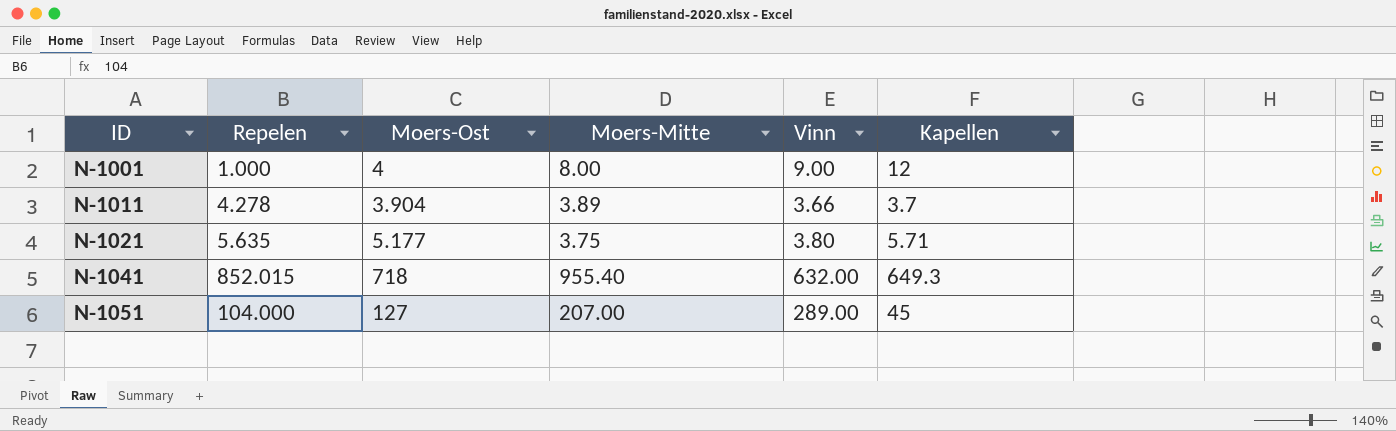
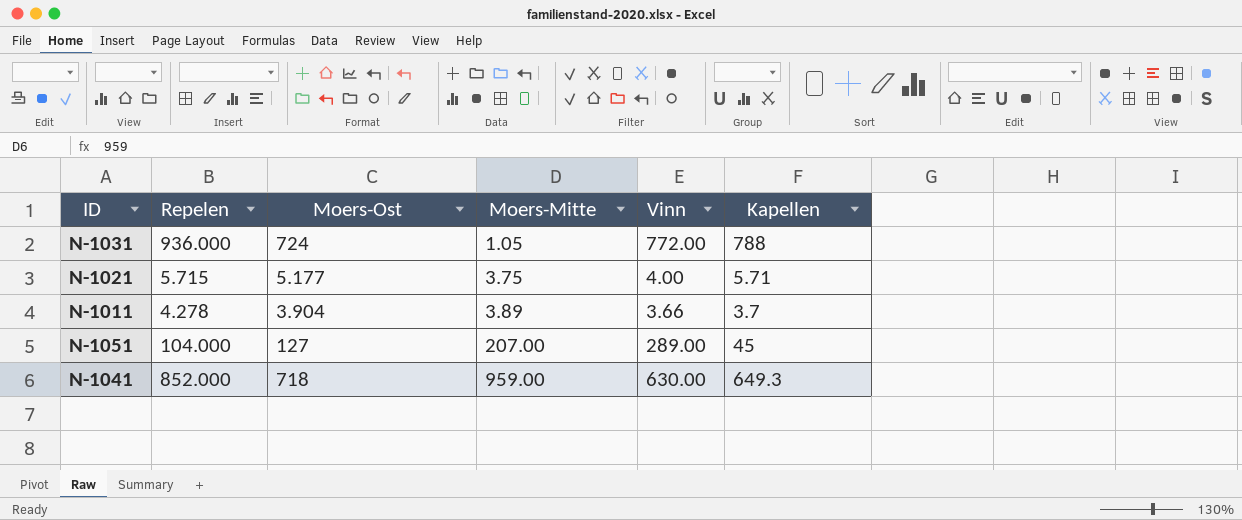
row order: ID ascending -> Moers-Mitte ascending
row N-1001: 1.000 | 4 | 8.00 | 9.00 | 12 -> none
row N-1031: none -> 936.000 | 724 | 1.05 | 772.00 | 788
N-1021 | Repelen: 5.635 -> 5.715
N-1021 | Vinn: 3.80 -> 4.00
N-1041 | Repelen: 852.015 -> 852.000
N-1041 | Moers-Mitte: 955.40 -> 959.00
N-1041 | Vinn: 632.00 -> 630.00

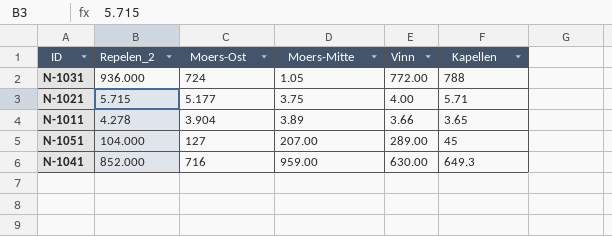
column name: Repelen -> Repelen_2
N-1011 | Kapellen: 3.7 -> 3.65
N-1041 | Moers-Ost: 718 -> 716

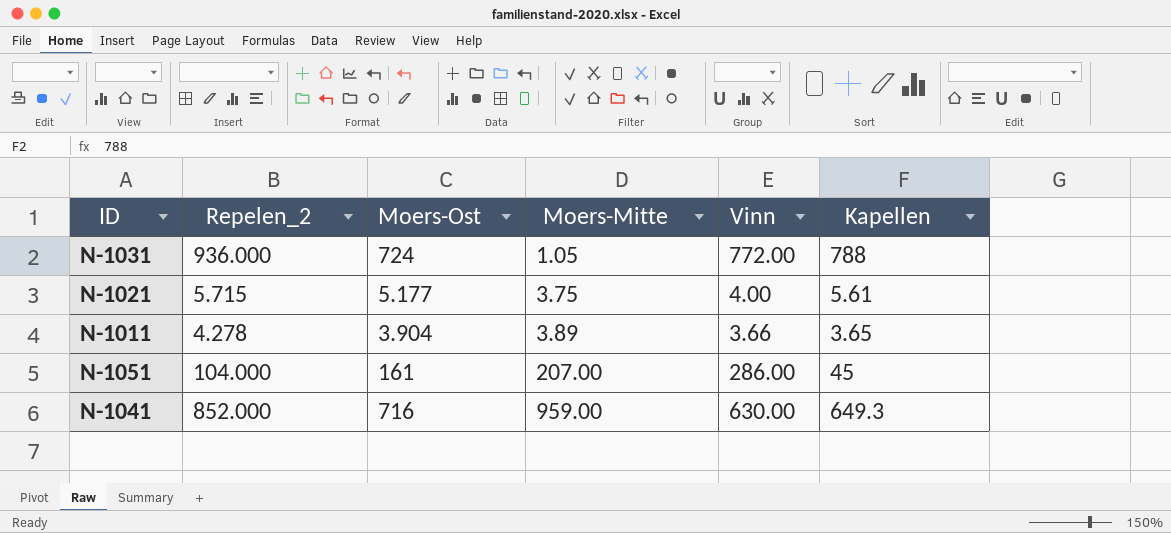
N-1021 | Kapellen: 5.71 -> 5.61
N-1051 | Moers-Ost: 127 -> 161
N-1051 | Vinn: 289.00 -> 286.00

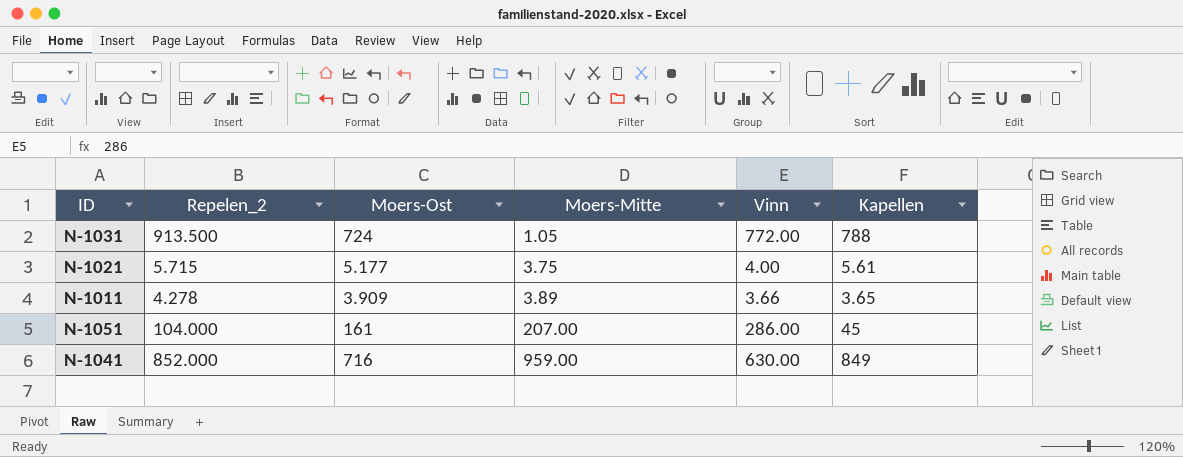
N-1031 | Repelen_2: 936.000 -> 913.500
N-1011 | Moers-Ost: 3.904 -> 3.909
N-1041 | Kapellen: 649.3 -> 849

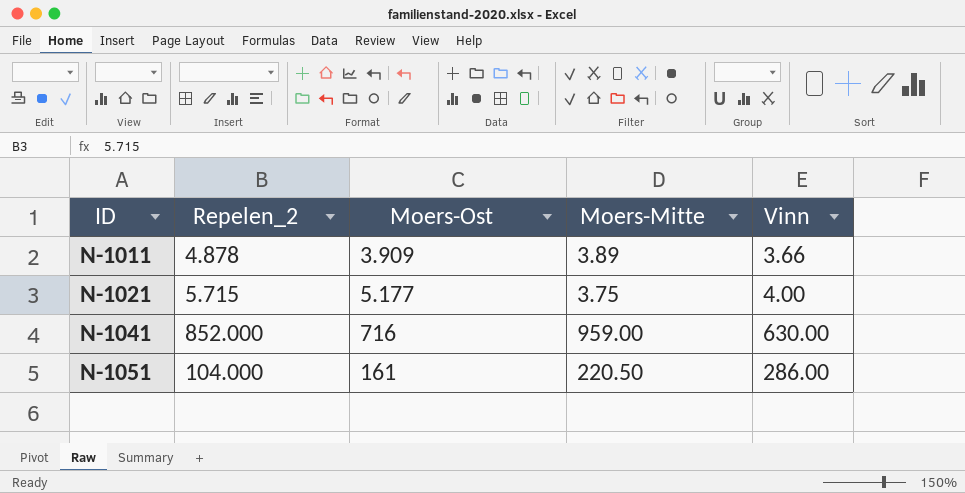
row order: Moers-Mitte ascending -> ID ascending
column Kapellen | position: 6 -> none
row N-1031: 913.500 | 724 | 1.05 | 772.00 | 788 -> none
N-1011 | Repelen_2: 4.278 -> 4.878
N-1051 | Moers-Mitte: 207.00 -> 220.50

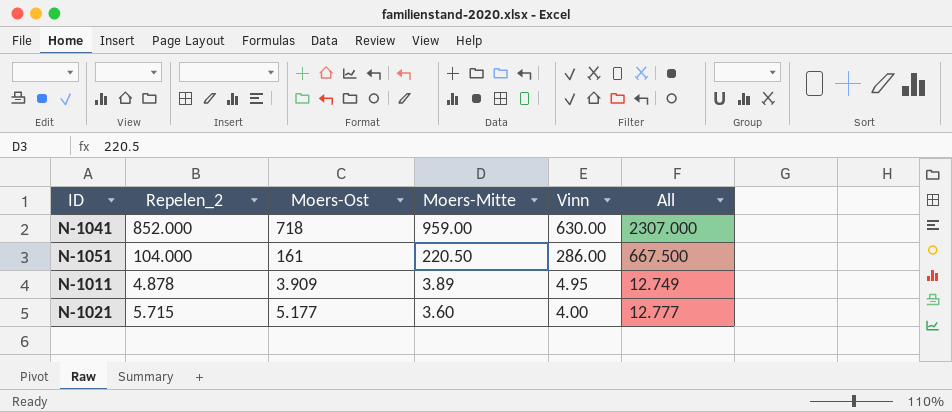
row order: ID ascending -> Moers-Mitte descending
column All | formula: none -> [Moers-Ost] + [Moers-Mitte] + [Vinn]
N-1041 | Moers-Ost: 716 -> 718
N-1011 | Vinn: 3.66 -> 4.95
N-1021 | Moers-Mitte: 3.75 -> 3.60

